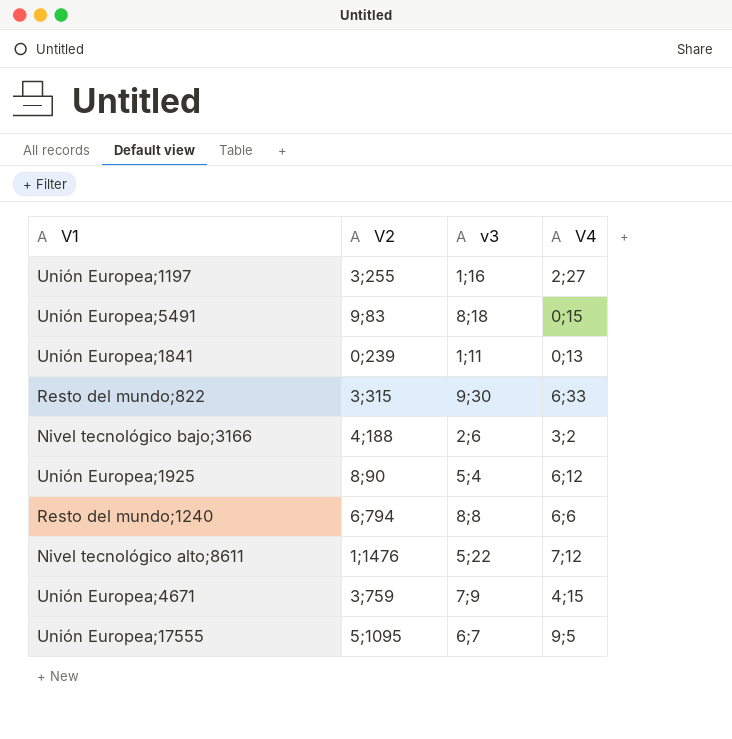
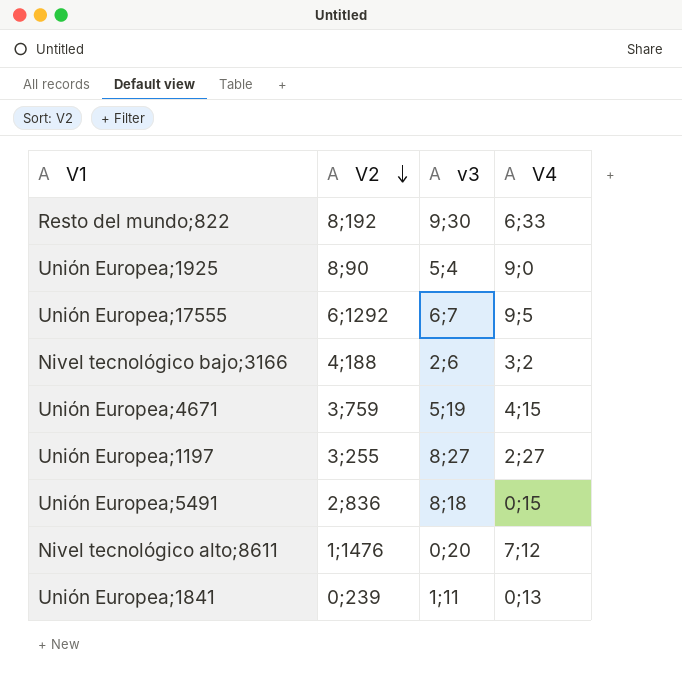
row order: none -> V2 descending
row Resto del mundo;1240: 6;794 | 8;8 | 6;6 -> none
Resto del mundo;822 | V2: 3;315 -> 8;192
Unión Europea;1925 | V4: 6;12 -> 9;0
Unión Europea;17555 | V2: 5;1095 -> 6;1292
Unión Europea;4671 | v3: 7;9 -> 5;19
Unión Europea;1197 | v3: 1;16 -> 8;27
Unión Europea;5491 | V2: 9;83 -> 2;836
Nivel tecnológico alto;8611 | v3: 5;22 -> 0;20

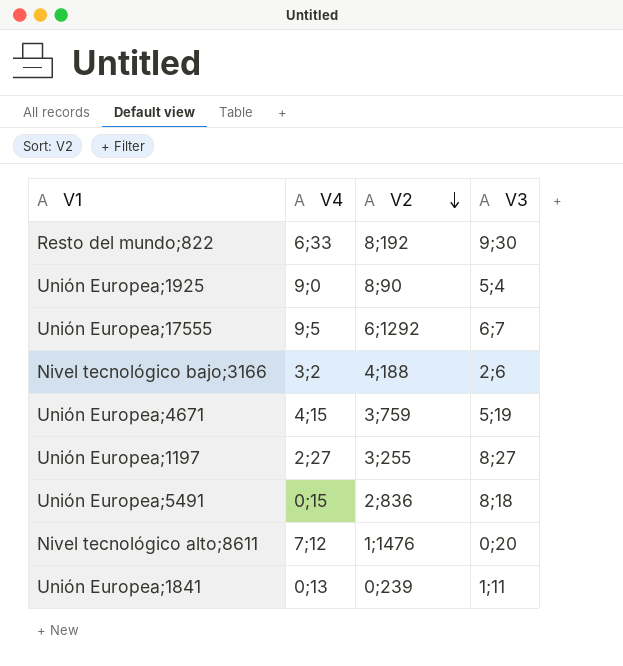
column V4 | position: 4 -> 2
column name: v3 -> V3

